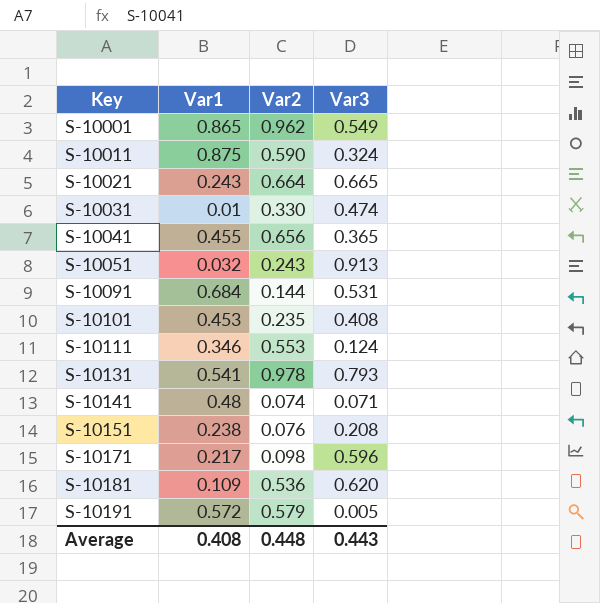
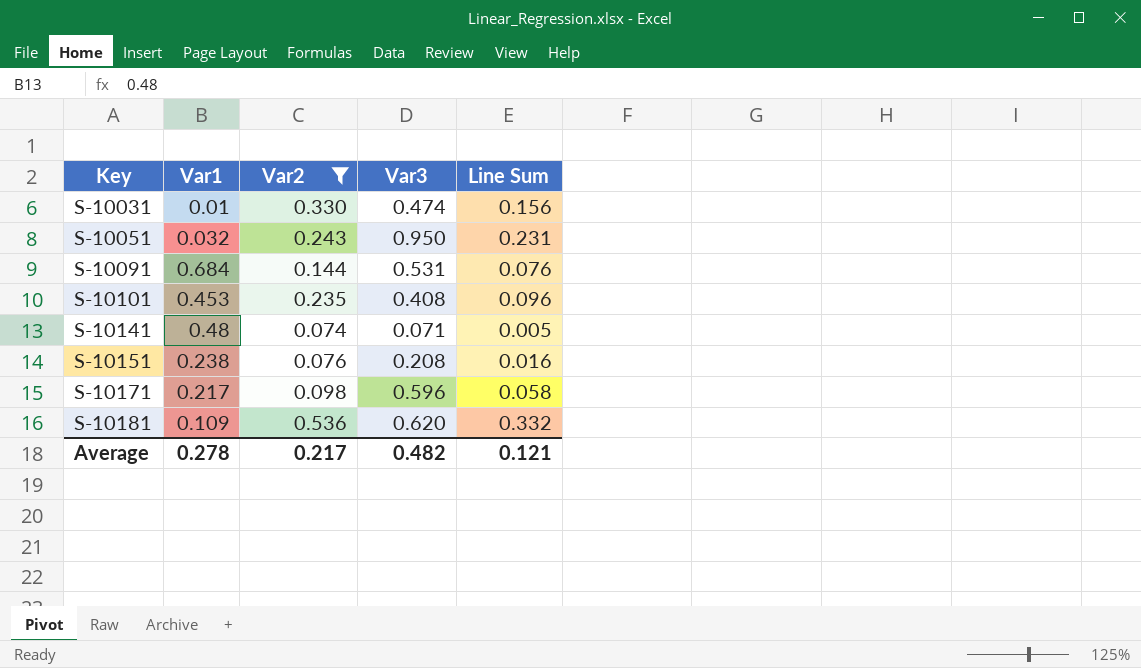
filter: none -> Var2 <= 0.536
column Line Sum | formula: none -> [Var2] * [Var3]
S-10051 | Var3: 0.913 -> 0.950
Average | Var1: 0.408 -> 0.278
Average | Var2: 0.448 -> 0.217
Average | Var3: 0.443 -> 0.482

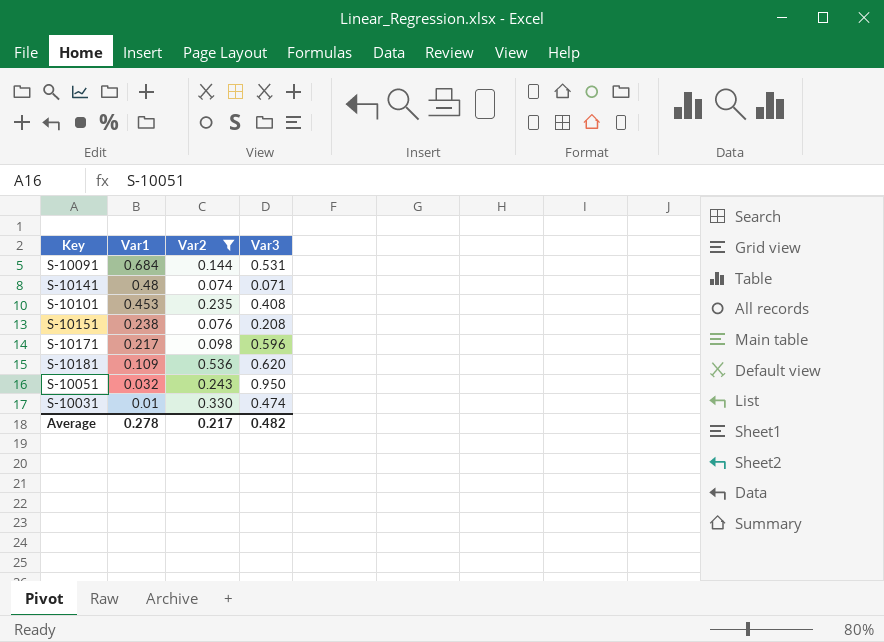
row order: Key ascending -> Var1 descending
column Line Sum | formula: [Var2] * [Var3] -> none

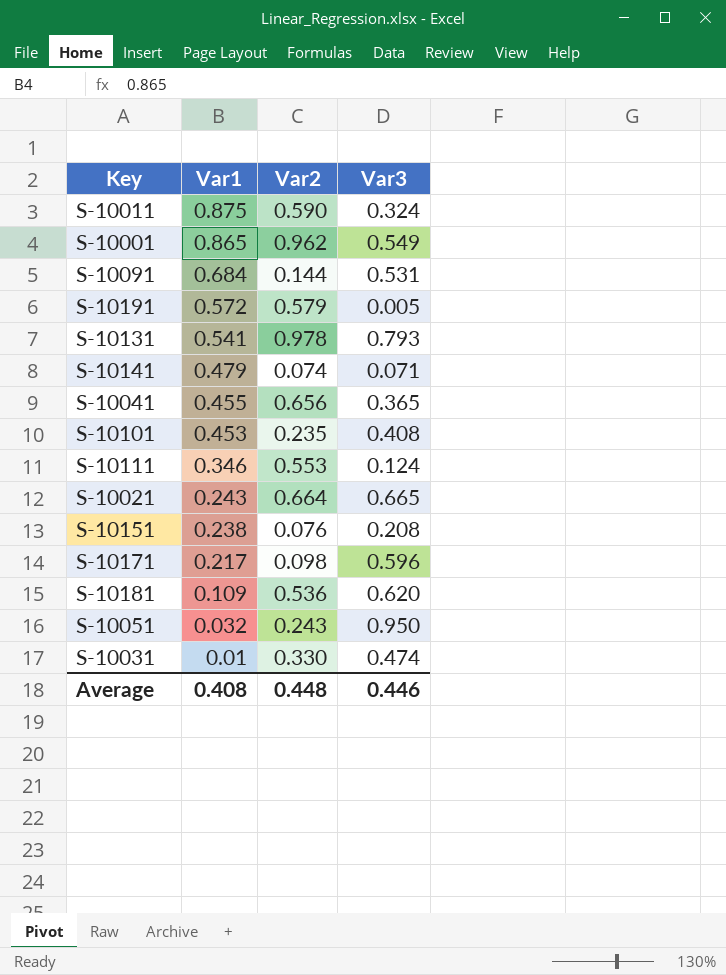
filter: Var2 <= 0.536 -> none
S-10141 | Var1: 0.48 -> 0.479
Average | Var1: 0.278 -> 0.408
Average | Var2: 0.217 -> 0.448
Average | Var3: 0.482 -> 0.446

